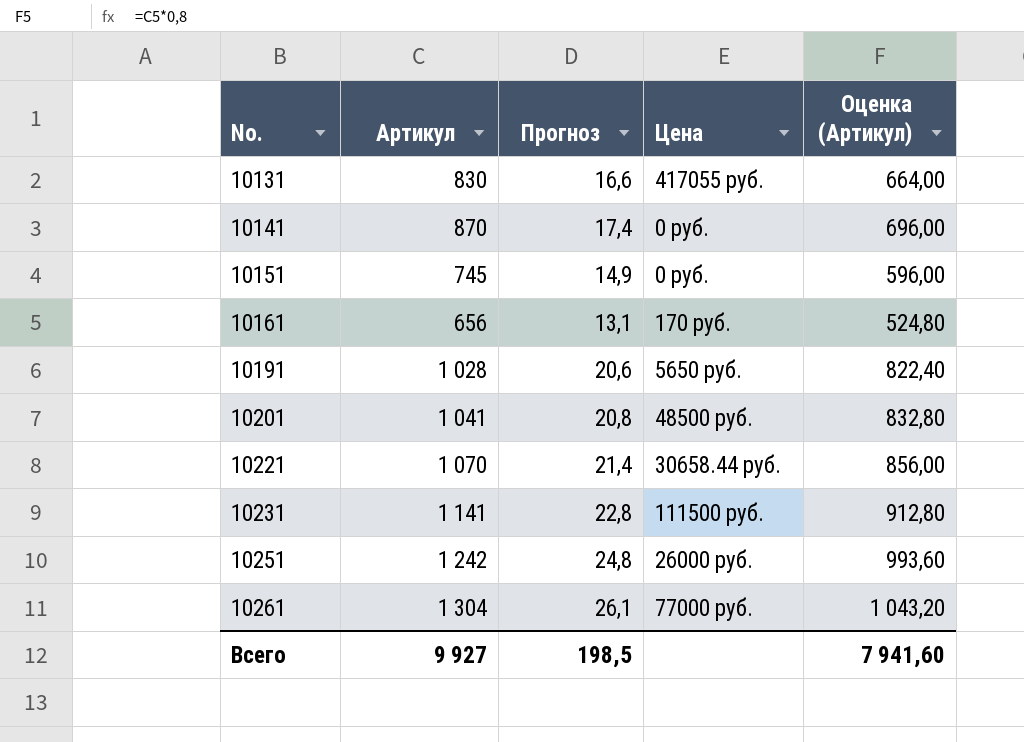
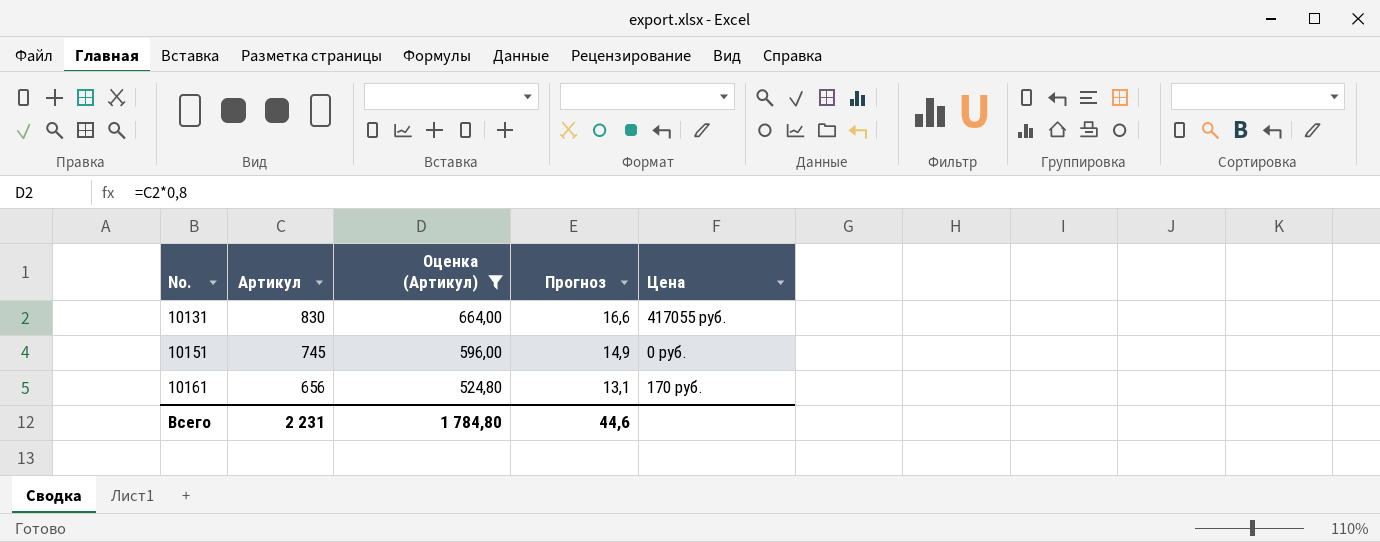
filter: none -> Оценка (Артикул) <= 664,00
column Оценка (Артикул) | position: 5 -> 3
Всего | Артикул: 9 927 -> 2 231
Всего | Оценка (Артикул): 7 941,60 -> 1 784,80
Всего | Прогноз: 198,5 -> 44,6

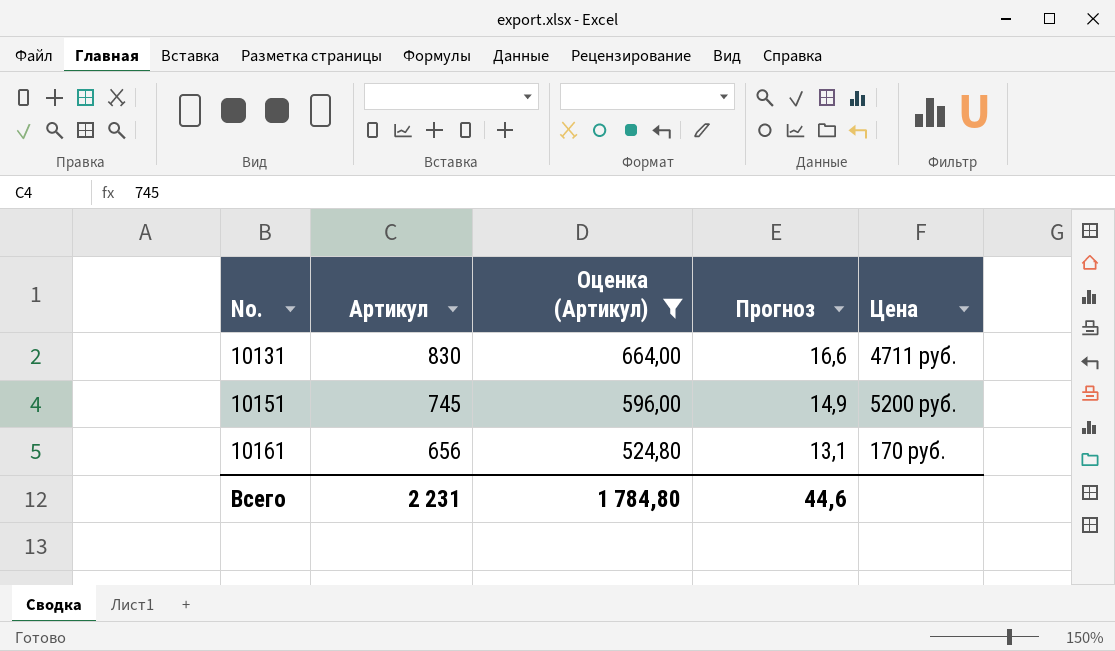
10131 | Цена: 417055 руб. -> 4711 руб.
10151 | Цена: 0 руб. -> 5200 руб.

